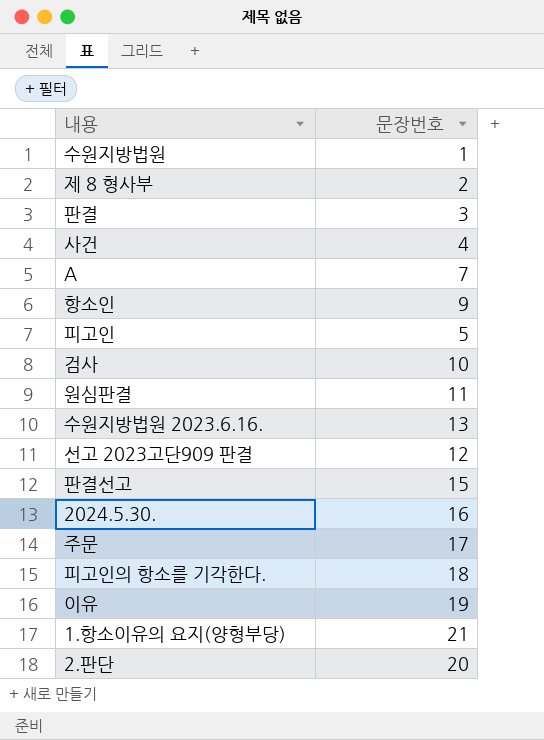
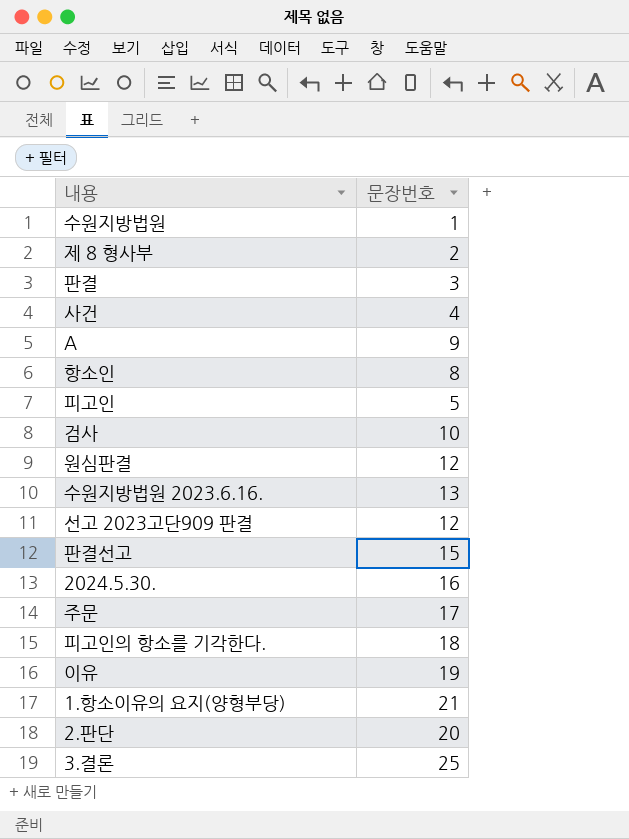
A | 문장번호: 7 -> 9
항소인 | 문장번호: 9 -> 8
원심판결 | 문장번호: 11 -> 12
row 3.결론: none -> 25

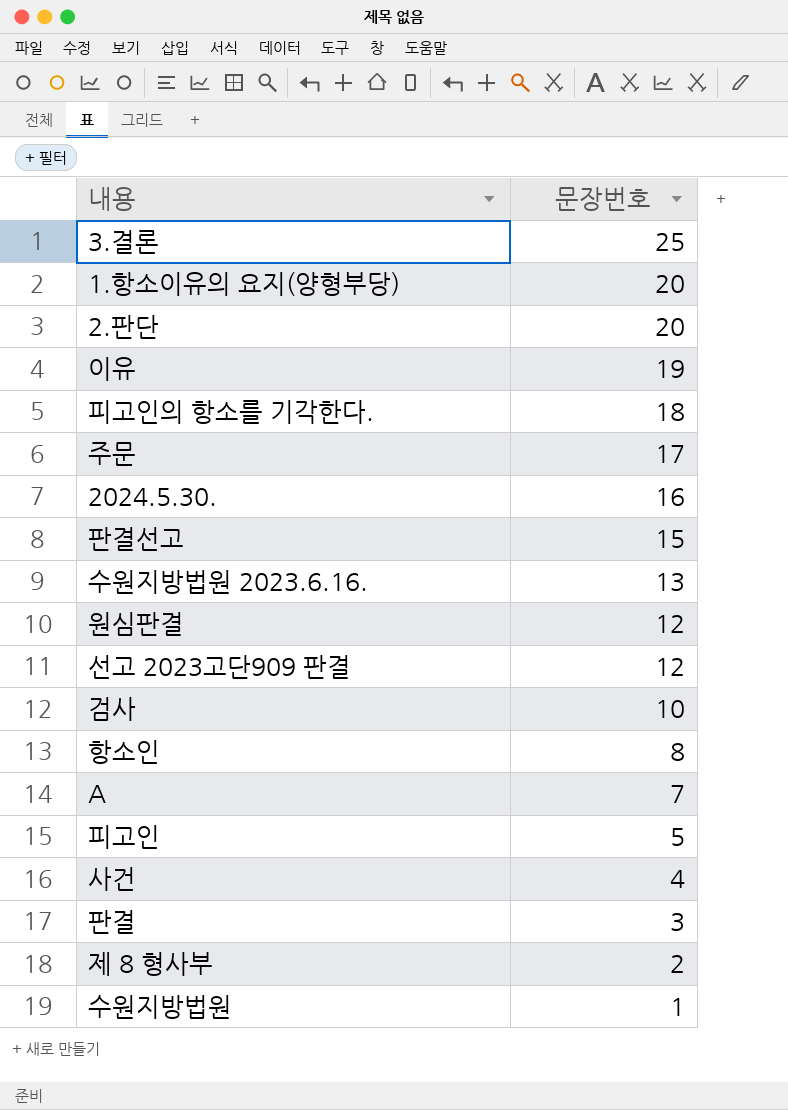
row order: none -> 문장번호 descending
1.항소이유의 요지(양형부당) | 문장번호: 21 -> 20
A | 문장번호: 9 -> 7

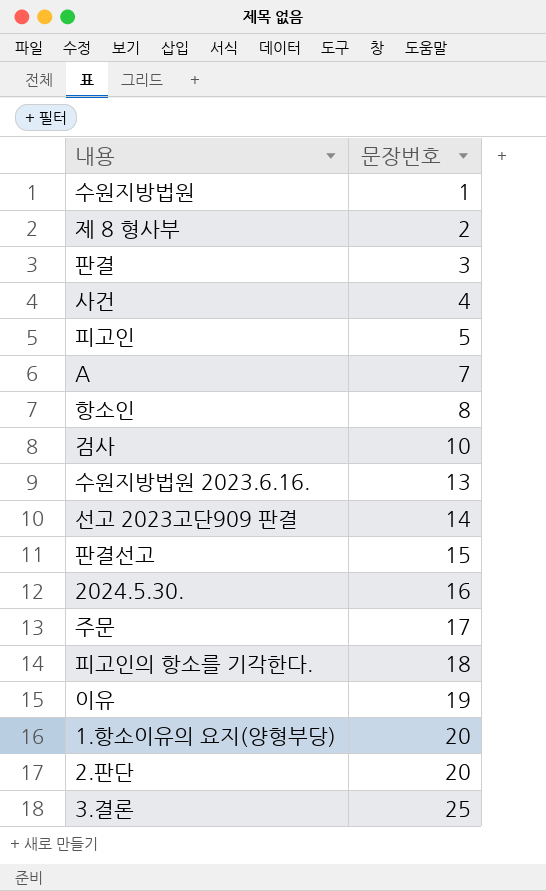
row order: 문장번호 descending -> 문장번호 ascending
row 원심판결: 12 -> none
선고 2023고단909 판결 | 문장번호: 12 -> 14

